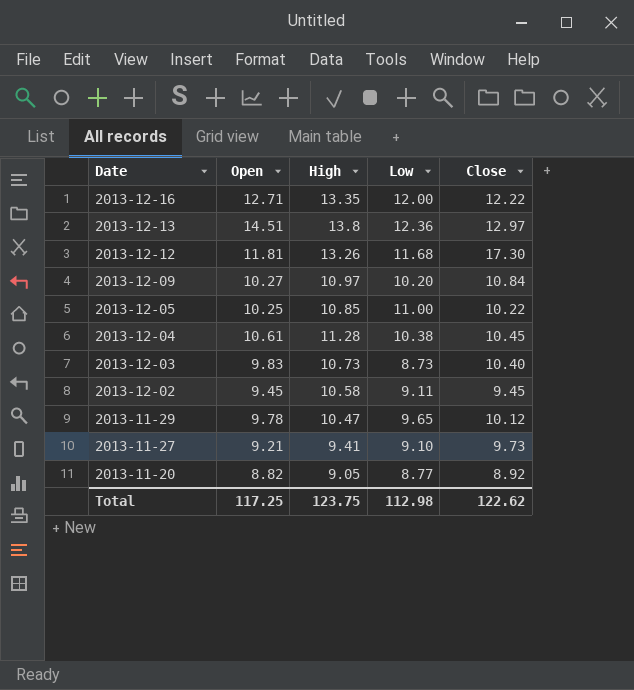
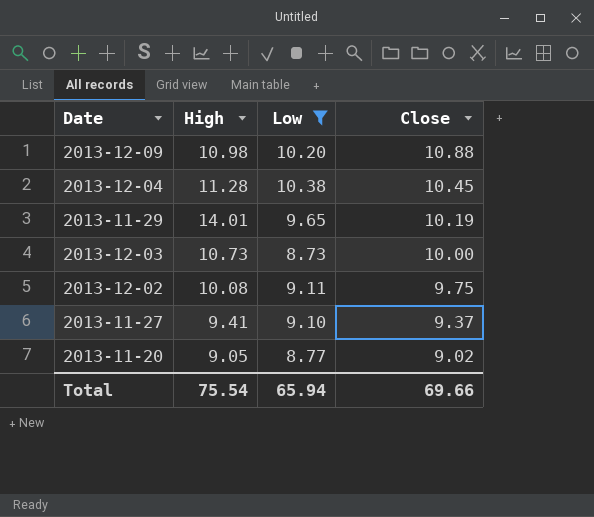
filter: none -> Low <= 10.38
row order: Date descending -> Close descending
column Open | position: 2 -> none
2013-12-09 | High: 10.97 -> 10.98
2013-12-09 | Close: 10.84 -> 10.88
2013-11-29 | High: 10.47 -> 14.01
2013-11-29 | Close: 10.12 -> 10.19
2013-12-03 | Close: 10.40 -> 10.00
2013-12-02 | High: 10.58 -> 10.08
2013-12-02 | Close: 9.45 -> 9.75
2013-11-27 | Close: 9.73 -> 9.37
2013-11-20 | Close: 8.92 -> 9.02
Total | High: 123.75 -> 75.54
Total | Low: 112.98 -> 65.94
Total | Close: 122.62 -> 69.66

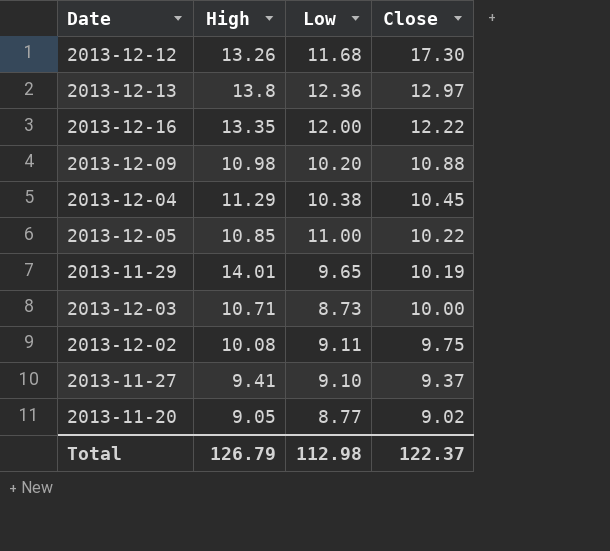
filter: Low <= 10.38 -> none
2013-12-04 | High: 11.28 -> 11.29
2013-12-03 | High: 10.73 -> 10.71
Total | High: 75.54 -> 126.79
Total | Low: 65.94 -> 112.98
Total | Close: 69.66 -> 122.37

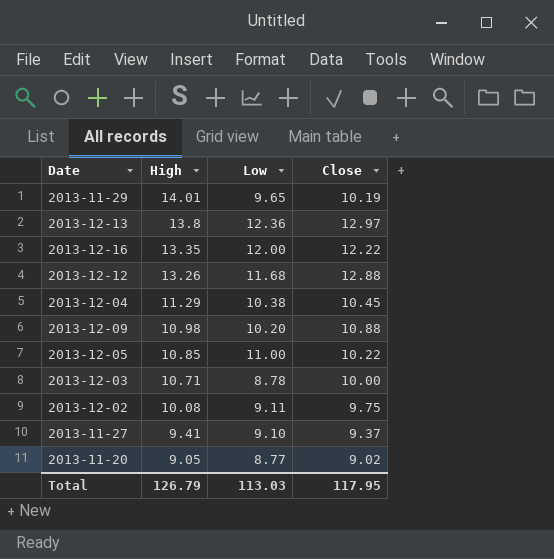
row order: Close descending -> High descending
2013-12-12 | Close: 17.30 -> 12.88
2013-12-03 | Low: 8.73 -> 8.78
Total | Low: 112.98 -> 113.03
Total | Close: 122.37 -> 117.95

